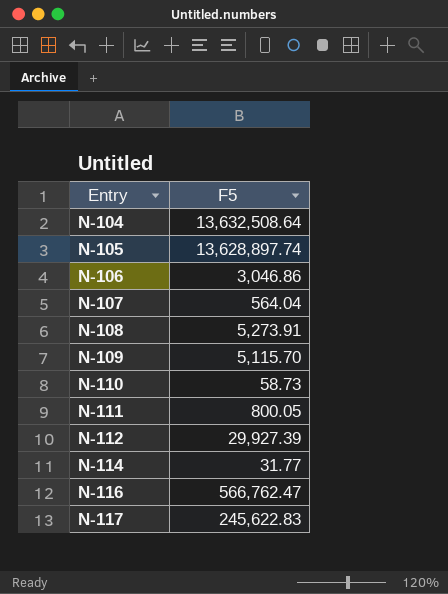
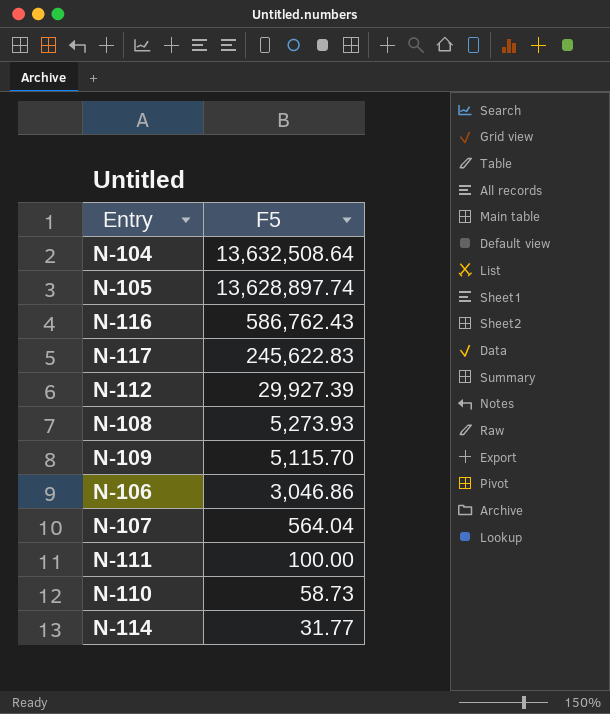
row order: Entry ascending -> F5 descending
N-116 | F5: 566,762.47 -> 586,762.43
N-108 | F5: 5,273.91 -> 5,273.93
N-111 | F5: 800.05 -> 100.00

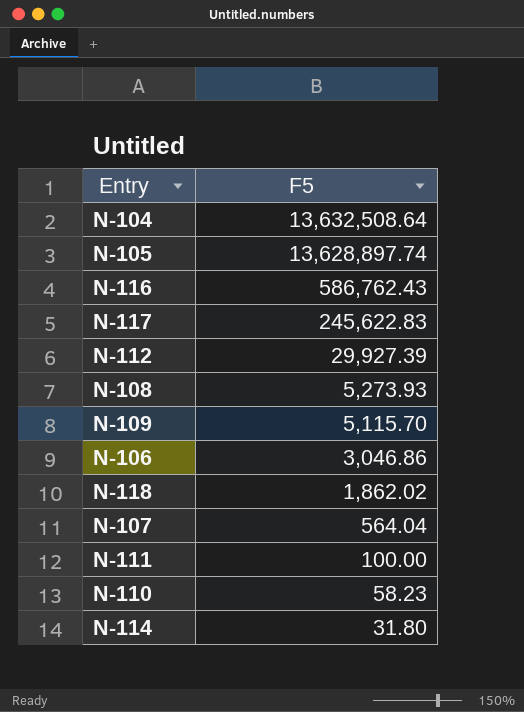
row N-118: none -> 1,862.02
N-110 | F5: 58.73 -> 58.23
N-114 | F5: 31.77 -> 31.80

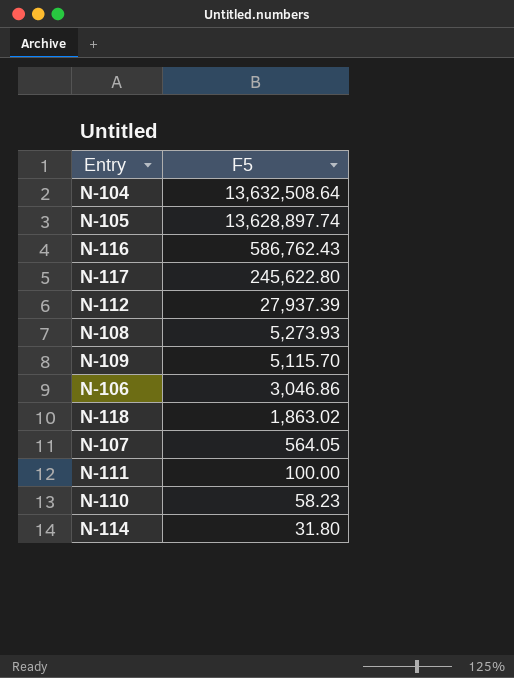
N-117 | F5: 245,622.83 -> 245,622.80
N-112 | F5: 29,927.39 -> 27,937.39
N-118 | F5: 1,862.02 -> 1,863.02
N-107 | F5: 564.04 -> 564.05

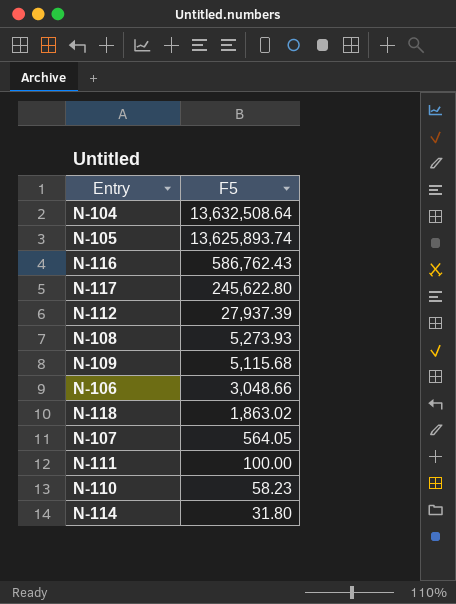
N-105 | F5: 13,628,897.74 -> 13,625,893.74
N-109 | F5: 5,115.70 -> 5,115.68
N-106 | F5: 3,046.86 -> 3,048.66

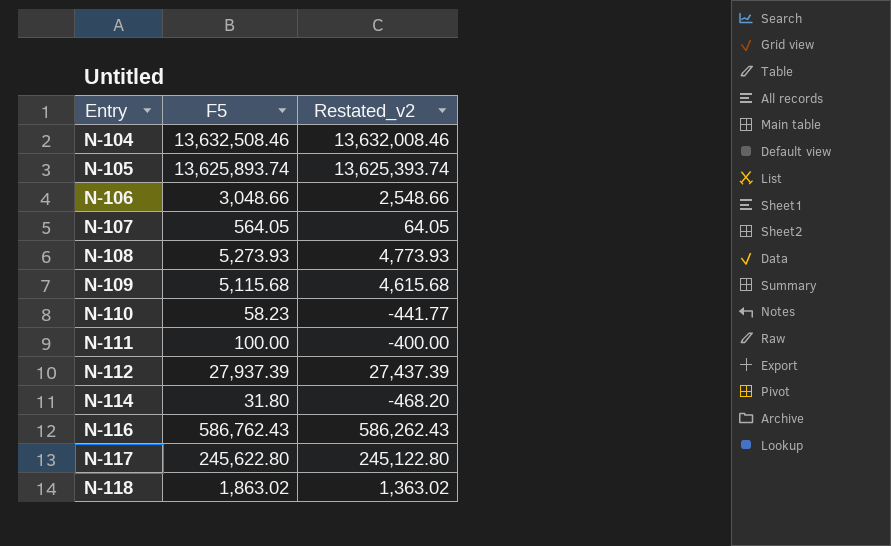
row order: F5 descending -> Entry ascending
column Restated_v2 | formula: none -> [F5] - 500
N-104 | F5: 13,632,508.64 -> 13,632,508.46

